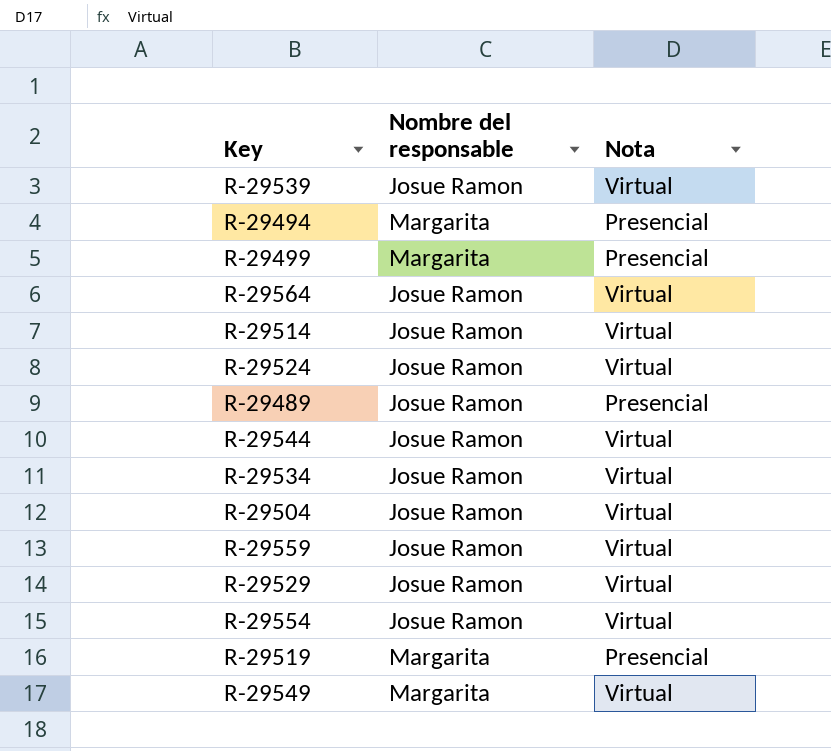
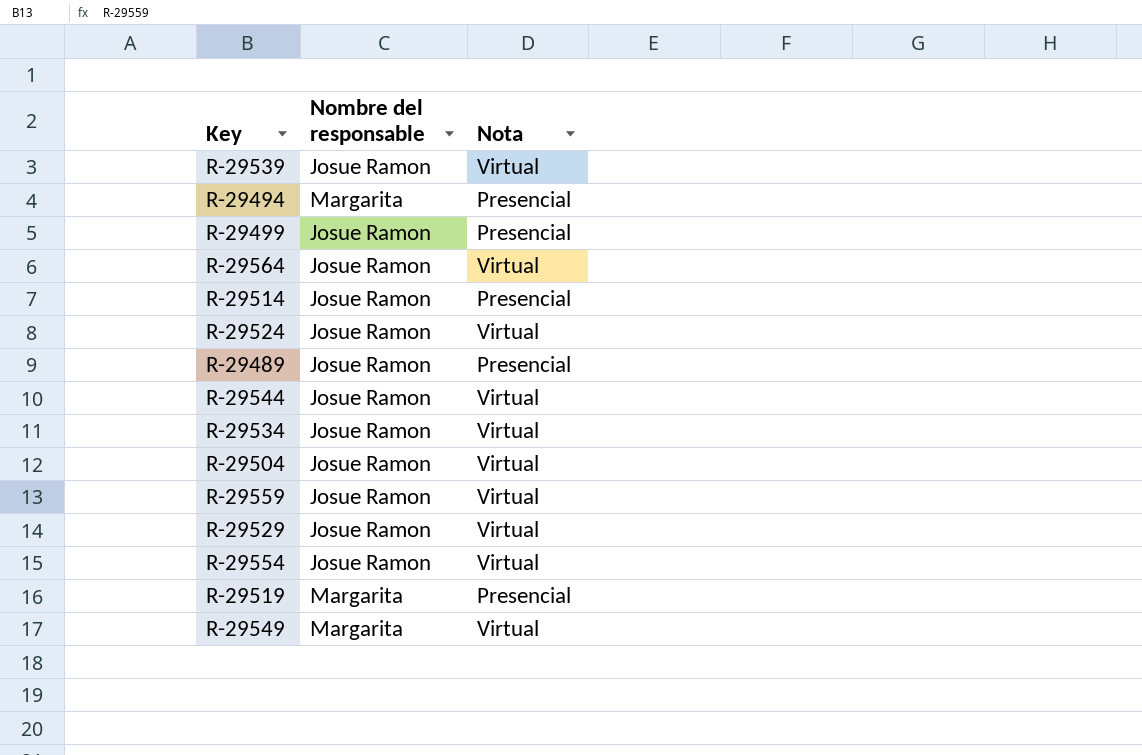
R-29499 | Nombre del responsable: Margarita -> Josue Ramon
R-29514 | Nota: Virtual -> Presencial

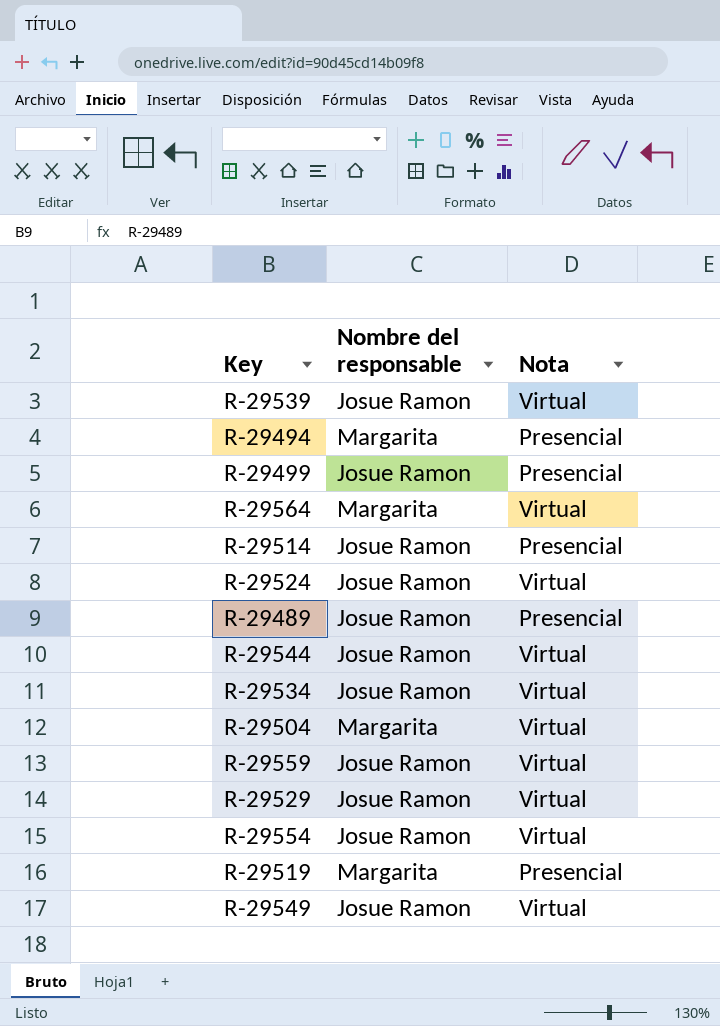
R-29564 | Nombre del responsable: Josue Ramon -> Margarita
R-29504 | Nombre del responsable: Josue Ramon -> Margarita
R-29549 | Nombre del responsable: Margarita -> Josue Ramon

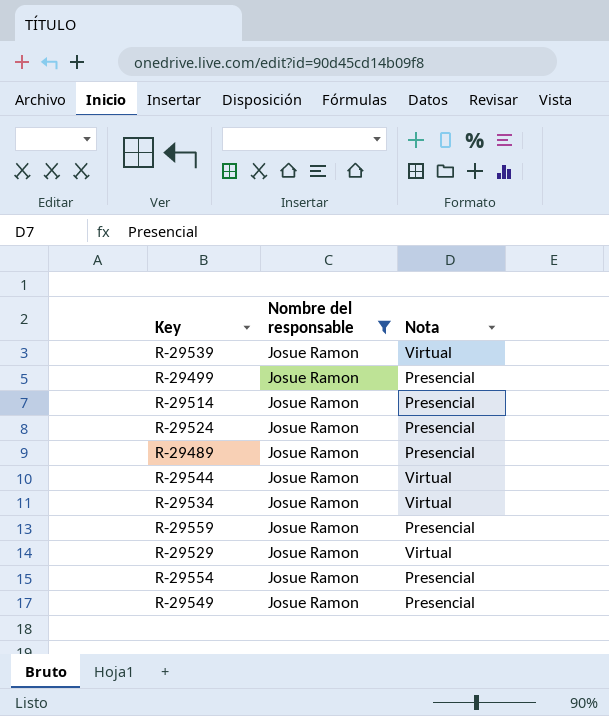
filter: none -> Nombre del responsable = Josue Ramon
R-29524 | Nota: Virtual -> Presencial
R-29559 | Nota: Virtual -> Presencial
R-29554 | Nota: Virtual -> Presencial
R-29549 | Nota: Virtual -> Presencial

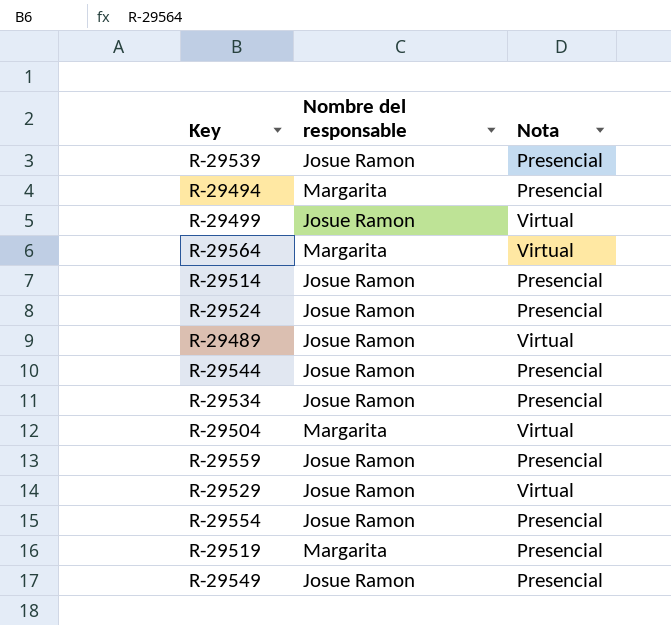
filter: Nombre del responsable = Josue Ramon -> none
R-29539 | Nota: Virtual -> Presencial
R-29499 | Nota: Presencial -> Virtual
R-29489 | Nota: Presencial -> Virtual
R-29544 | Nota: Virtual -> Presencial
R-29534 | Nota: Virtual -> Presencial

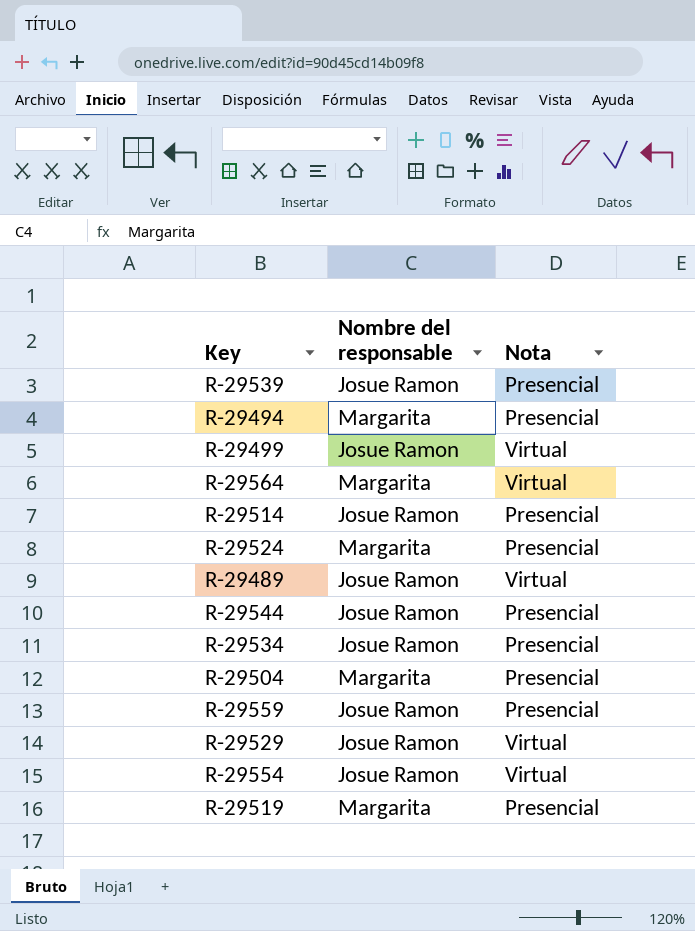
row R-29549: Josue Ramon | Presencial -> none
R-29524 | Nombre del responsable: Josue Ramon -> Margarita
R-29504 | Nota: Virtual -> Presencial
R-29554 | Nota: Presencial -> Virtual

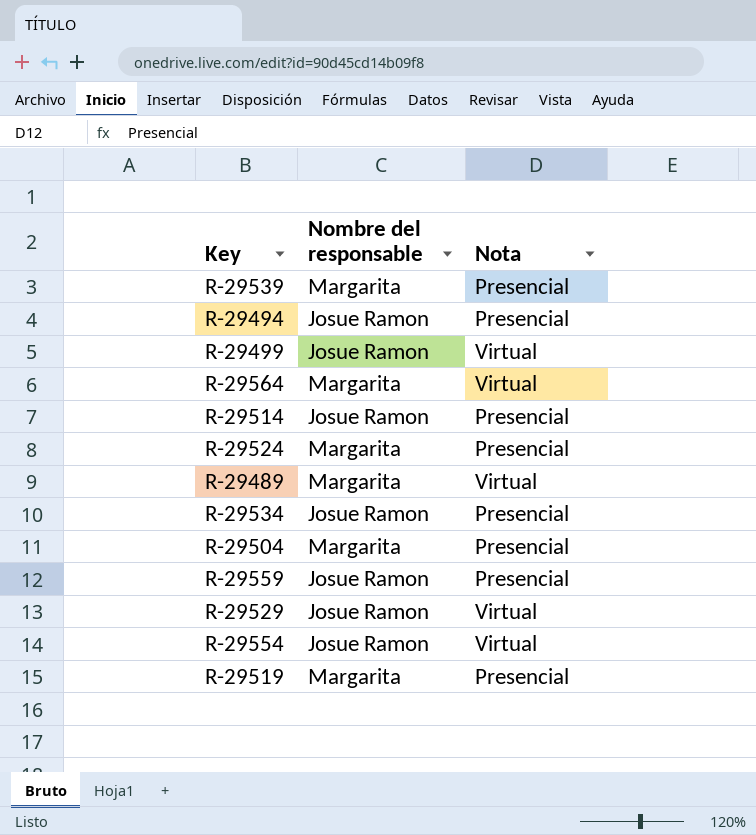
row R-29544: Josue Ramon | Presencial -> none
R-29539 | Nombre del responsable: Josue Ramon -> Margarita
R-29494 | Nombre del responsable: Margarita -> Josue Ramon
R-29489 | Nombre del responsable: Josue Ramon -> Margarita

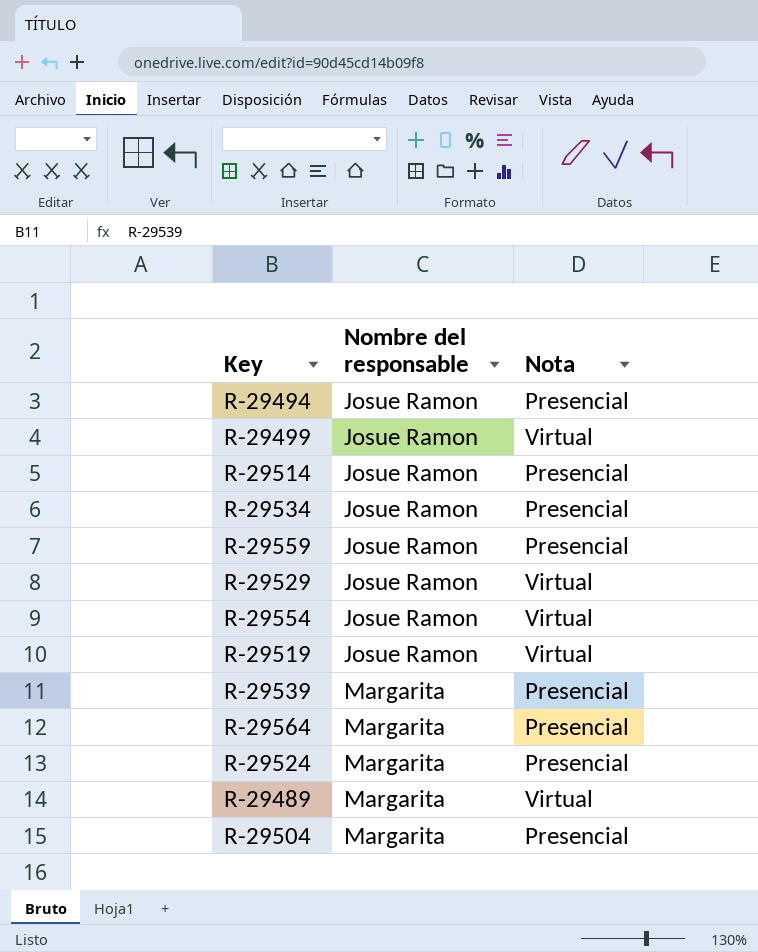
row order: none -> Nombre del responsable ascending
R-29519 | Nombre del responsable: Margarita -> Josue Ramon
R-29519 | Nota: Presencial -> Virtual
R-29564 | Nota: Virtual -> Presencial

